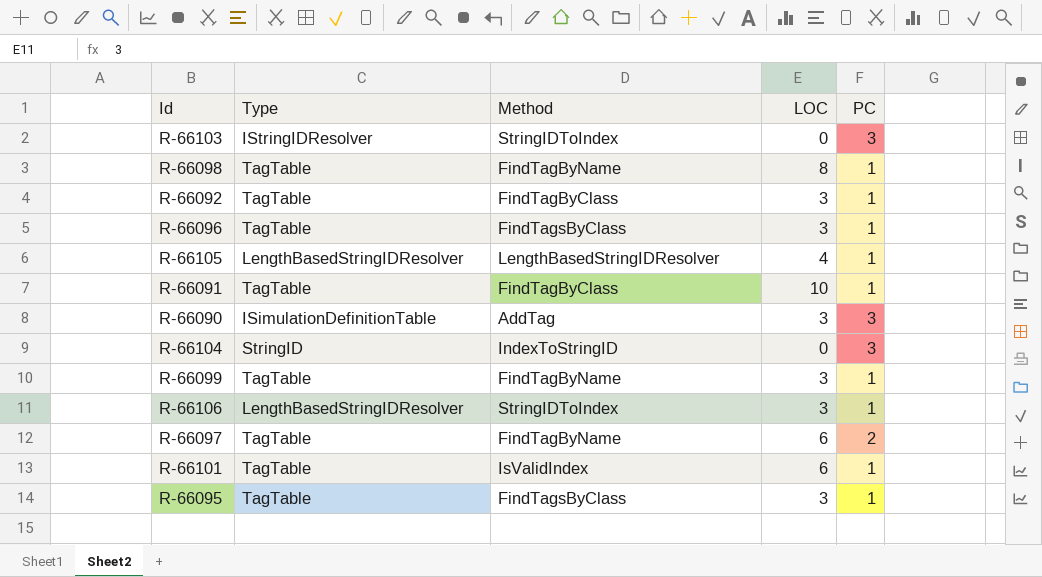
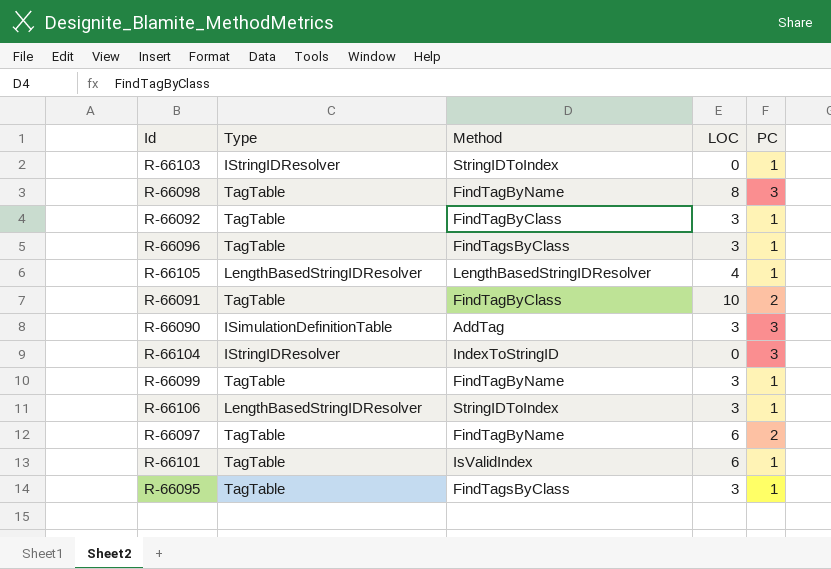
R-66103 | PC: 3 -> 1
R-66098 | PC: 1 -> 3
R-66091 | PC: 1 -> 2
R-66104 | Type: StringID -> IStringIDResolver

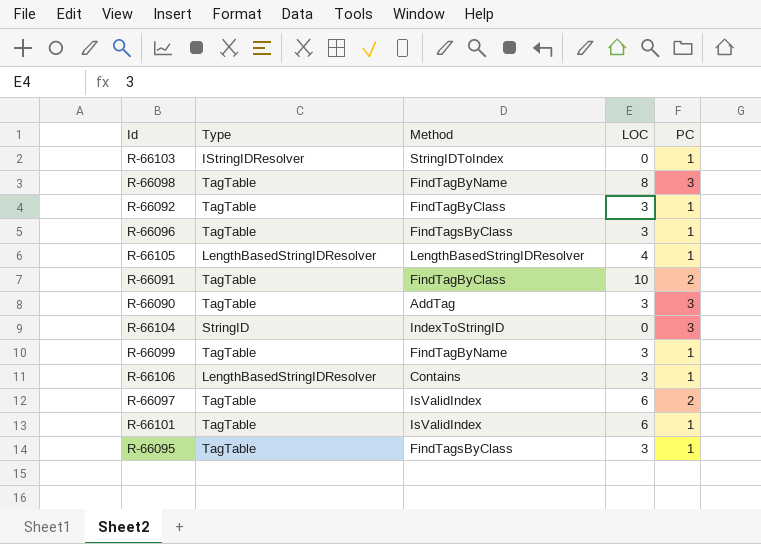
R-66090 | Type: ISimulationDefinitionTable -> TagTable
R-66104 | Type: IStringIDResolver -> StringID
R-66106 | Method: StringIDToIndex -> Contains
R-66097 | Method: FindTagByName -> IsValidIndex

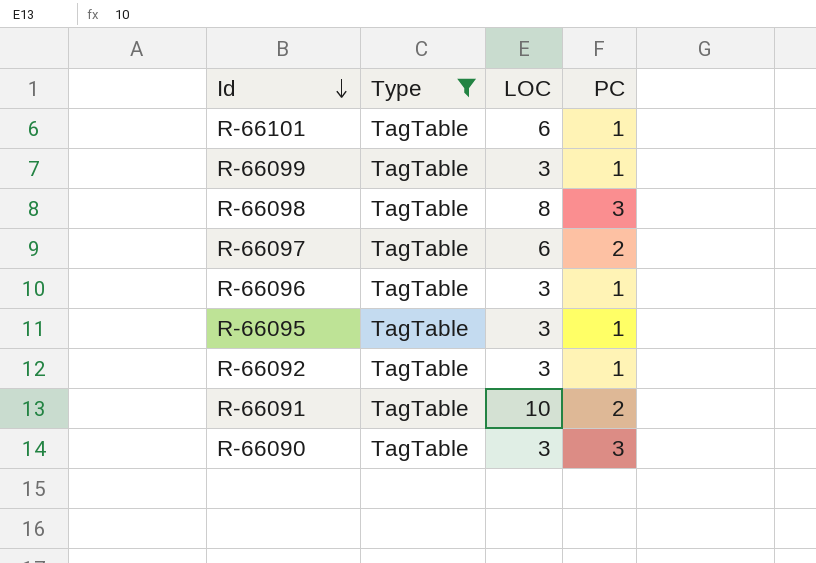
filter: none -> Type = TagTable
row order: none -> Id descending
column Method | position: 3 -> none

